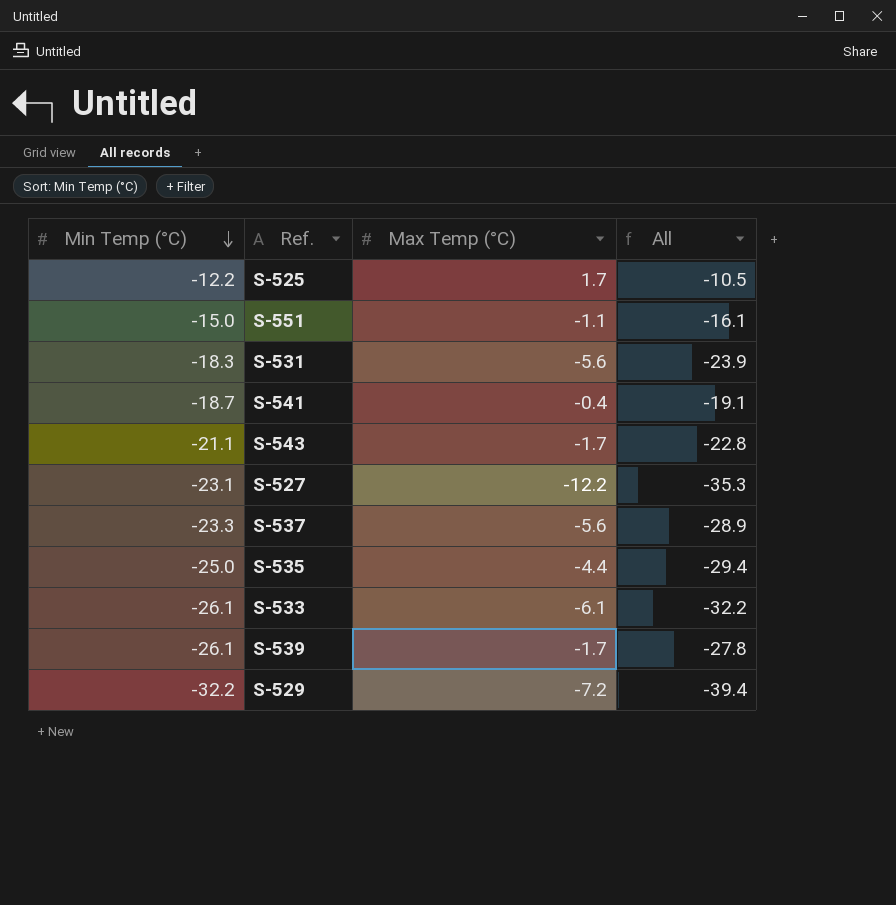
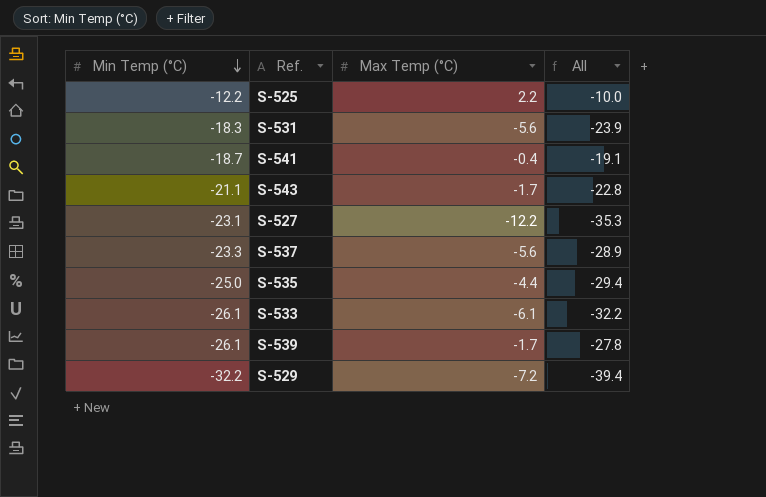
row S-551: -15.0 | -1.1 | -16.1 -> none
S-525 | Max Temp (°C): 1.7 -> 2.2
S-525 | All: -10.5 -> -10.0

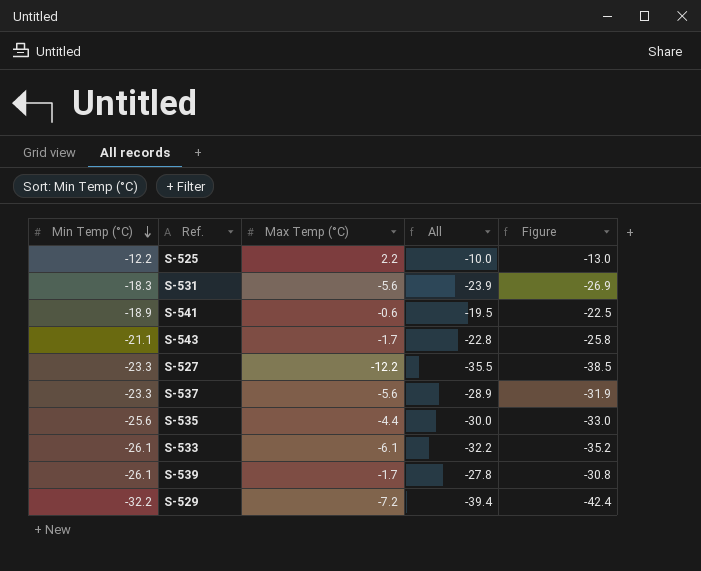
column Figure | formula: none -> [All] - 3
S-541 | Min Temp (°C): -18.7 -> -18.9
S-541 | Max Temp (°C): -0.4 -> -0.6
S-541 | All: -19.1 -> -19.5
S-527 | Min Temp (°C): -23.1 -> -23.3
S-527 | All: -35.3 -> -35.5
S-535 | Min Temp (°C): -25.0 -> -25.6
S-535 | All: -29.4 -> -30.0

